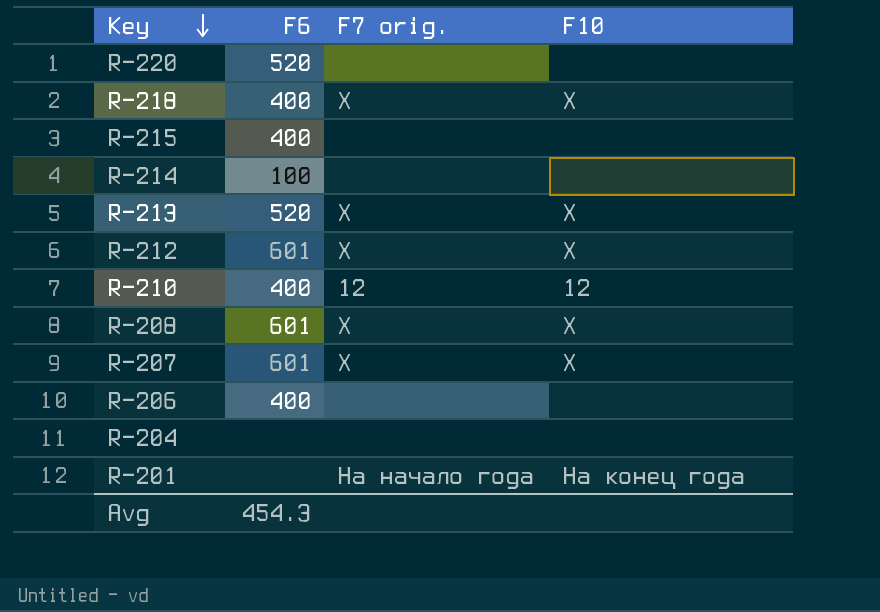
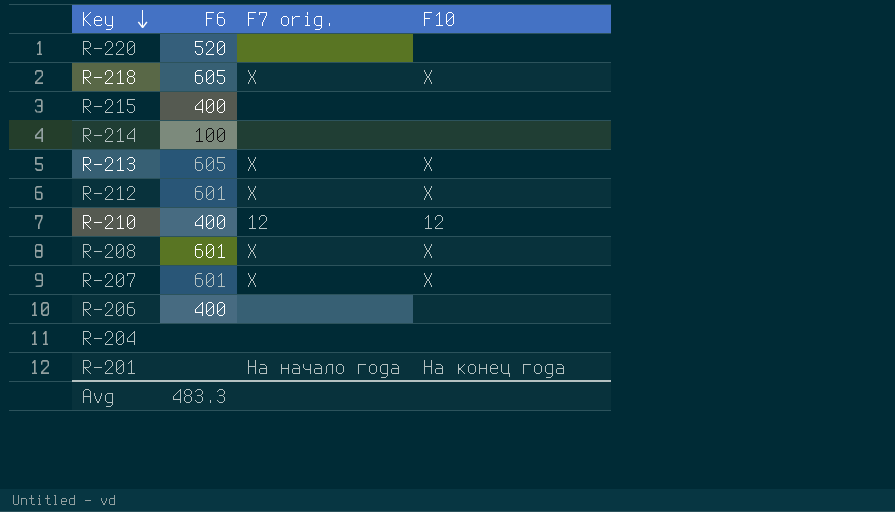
R-218 | F6: 400 -> 605
R-213 | F6: 520 -> 605
Avg | F6: 454.3 -> 483.3

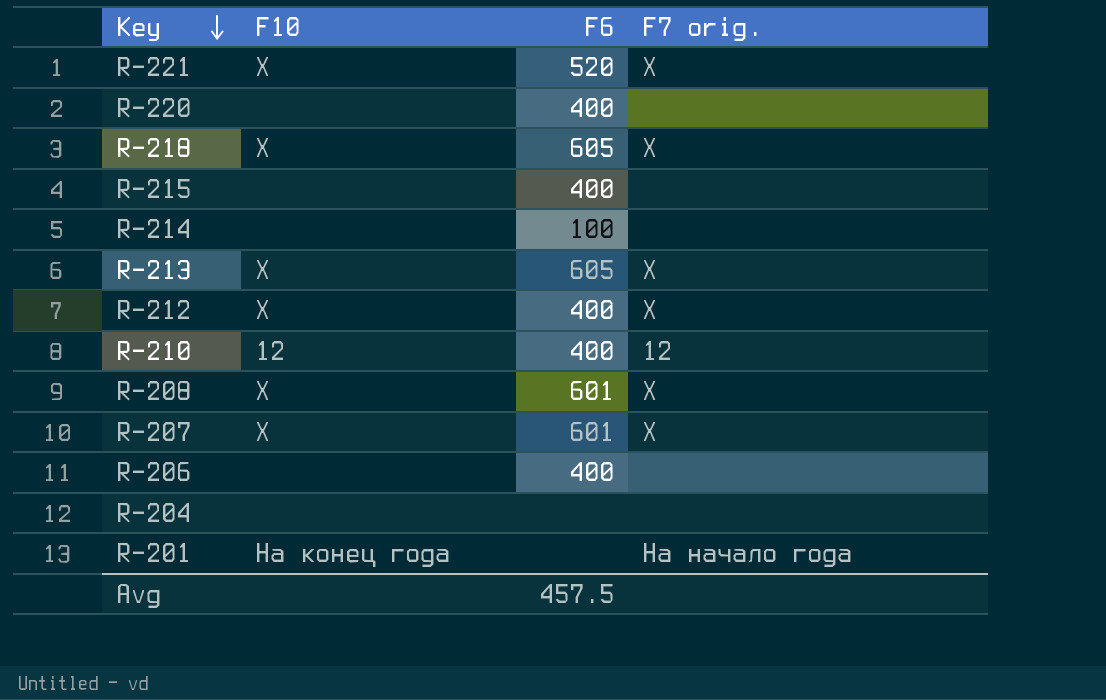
column F10 | position: 4 -> 2
row R-221: none -> X | 520 | X
R-220 | F6: 520 -> 400
R-212 | F6: 601 -> 400
Avg | F6: 483.3 -> 457.5

